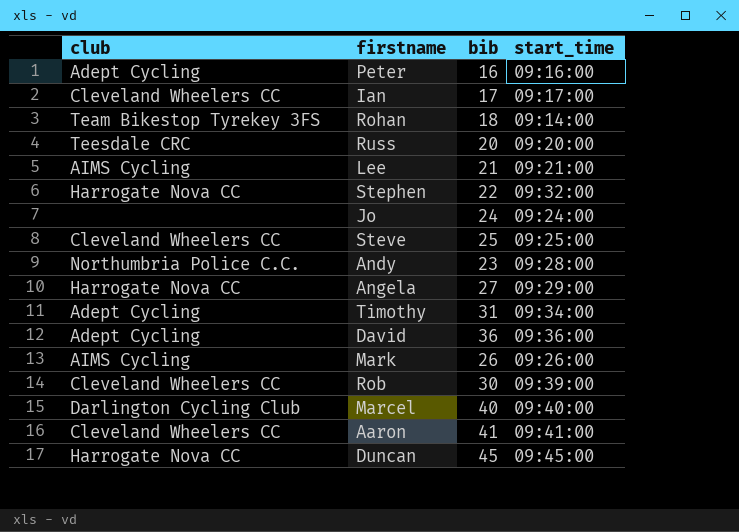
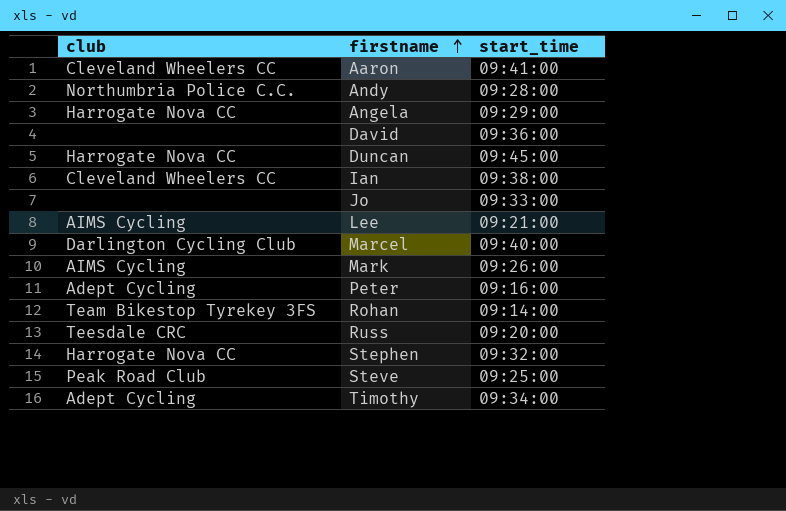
row order: none -> firstname ascending
column bib | position: 3 -> none
row Rob: Cleveland Wheelers CC | 30 | 09:39:00 -> none
David | club: Adept Cycling -> none
Ian | start_time: 09:17:00 -> 09:38:00
Jo | start_time: 09:24:00 -> 09:33:00
Steve | club: Cleveland Wheelers CC -> Peak Road Club

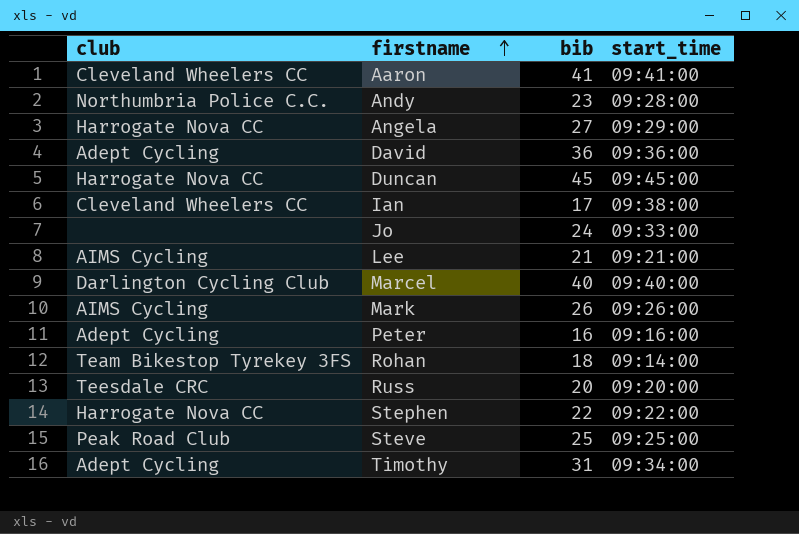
column bib | position: none -> 3
David | club: none -> Adept Cycling
Stephen | start_time: 09:32:00 -> 09:22:00

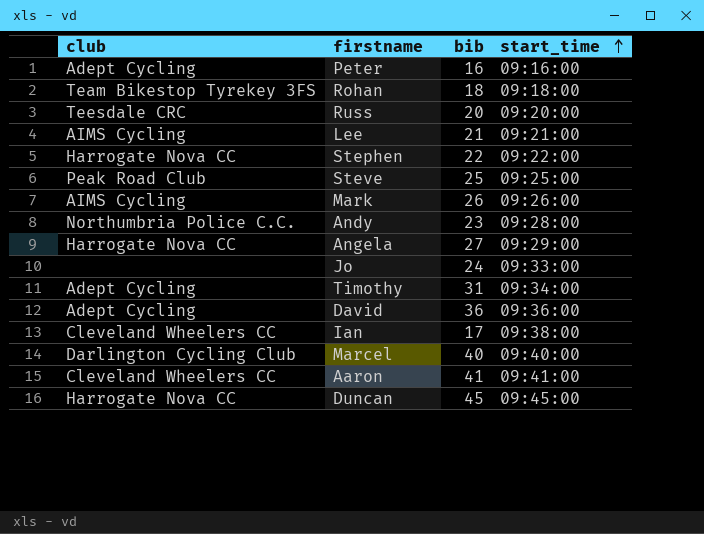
row order: firstname ascending -> start_time ascending
Rohan | start_time: 09:14:00 -> 09:18:00

